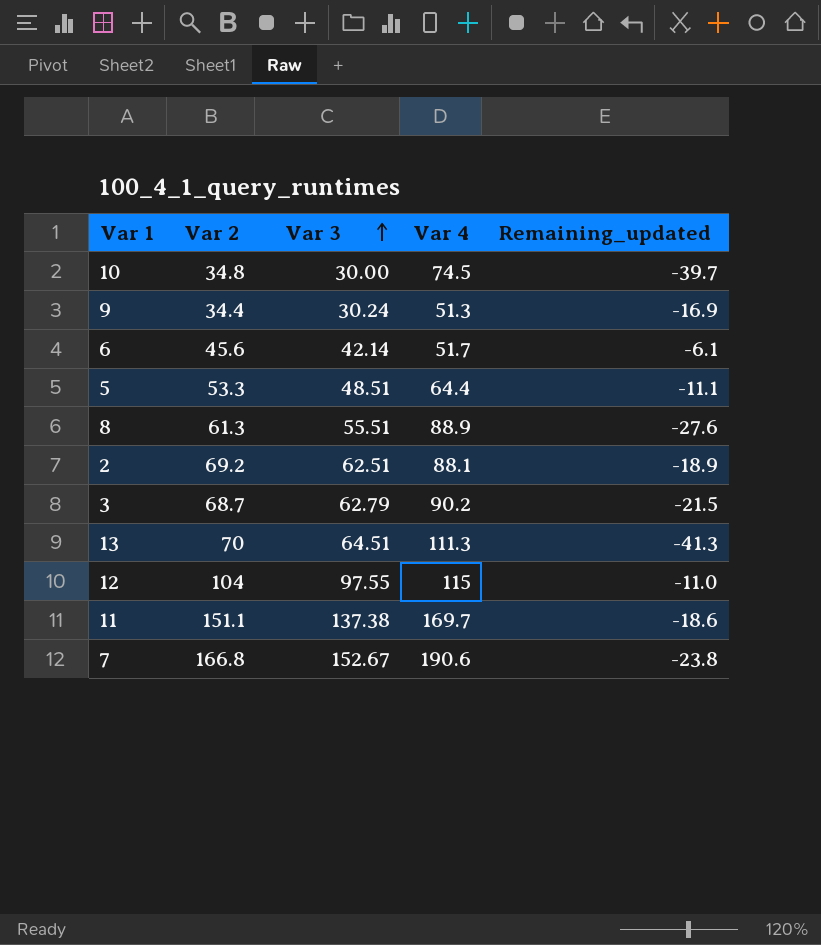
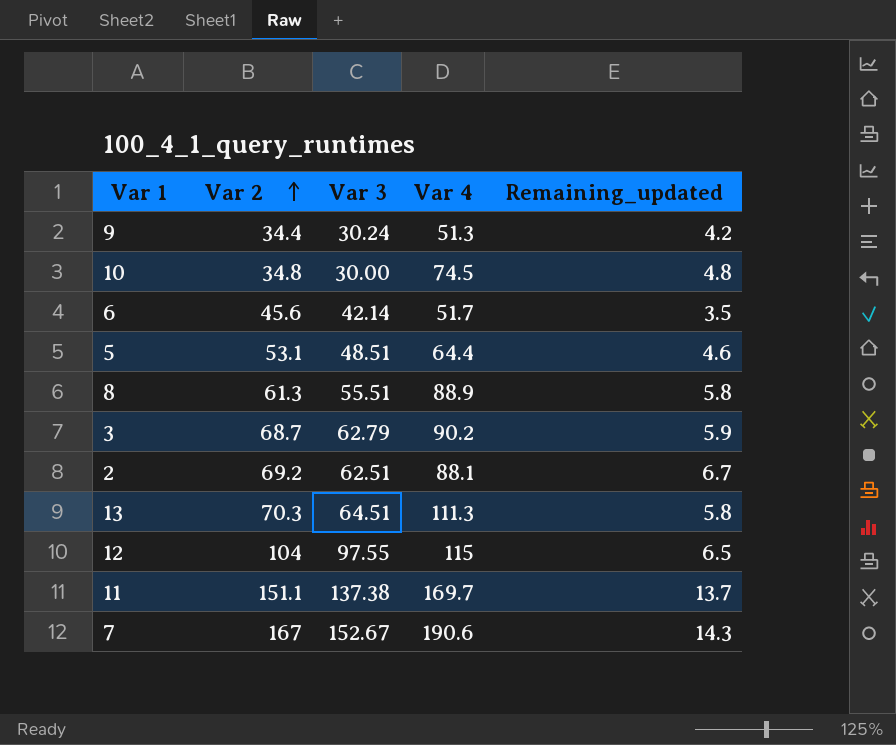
row order: Var 3 ascending -> Var 2 ascending
column Remaining_updated | formula: [Var 2] - [Var 4] -> [Var 2] - [Var 3]
5 | Var 2: 53.3 -> 53.1
13 | Var 2: 70 -> 70.3
7 | Var 2: 166.8 -> 167

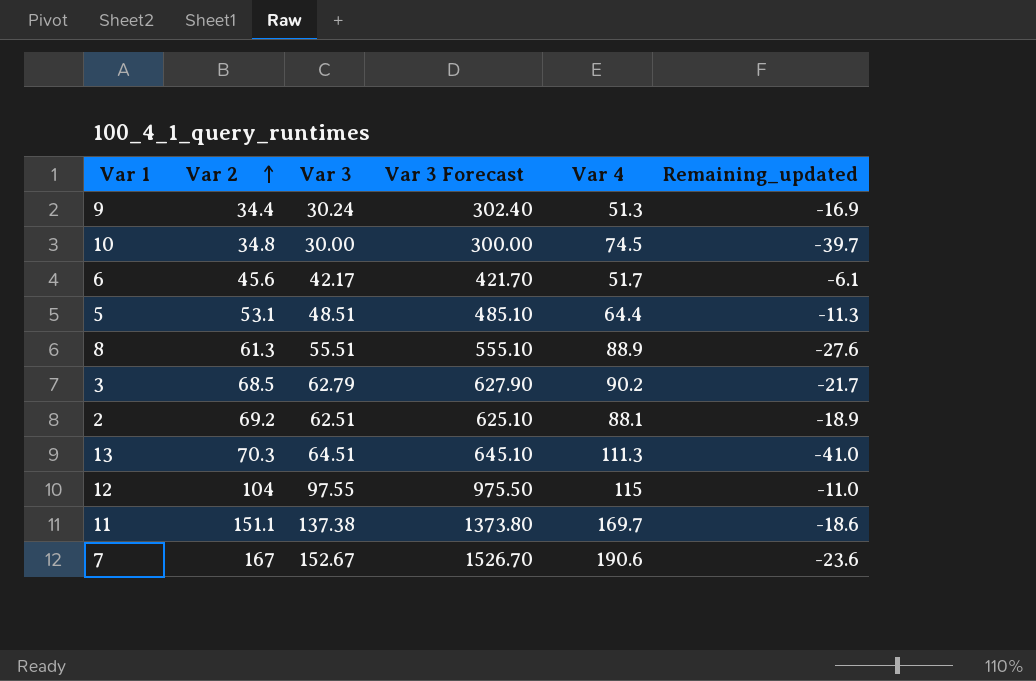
column Var 3 Forecast | formula: none -> [Var 3] * 10
column Remaining_updated | formula: [Var 2] - [Var 3] -> [Var 2] - [Var 4]
6 | Var 3: 42.14 -> 42.17
3 | Var 2: 68.7 -> 68.5

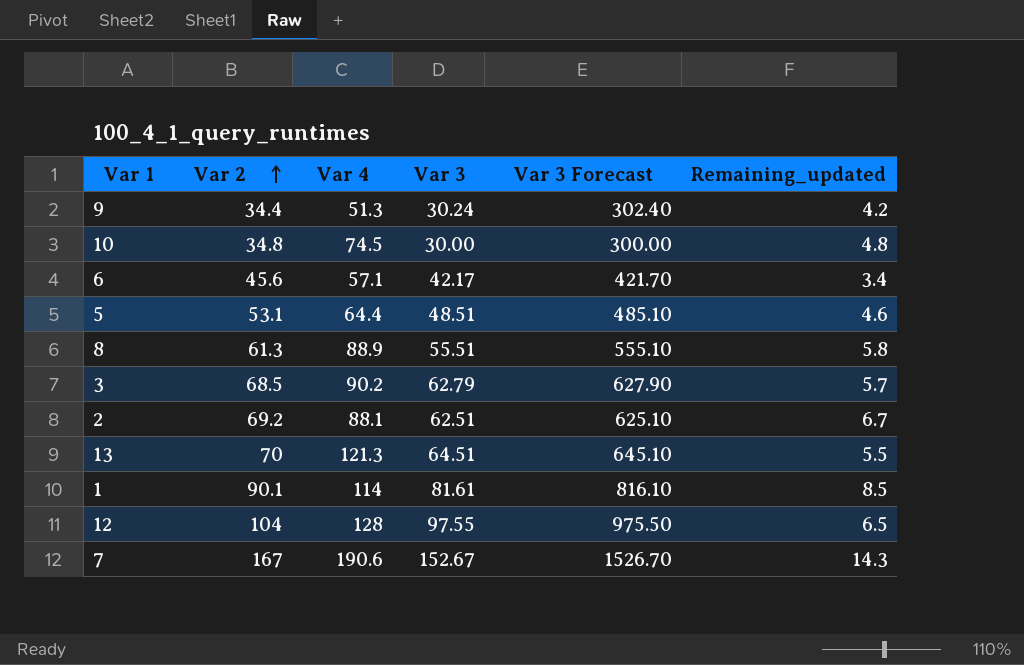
column Var 4 | position: 5 -> 3
column Remaining_updated | formula: [Var 2] - [Var 4] -> [Var 2] - [Var 3]
row 11: 151.1 | 137.38 | 1373.80 | 169.7 | -18.6 -> none
6 | Var 4: 51.7 -> 57.1
13 | Var 2: 70.3 -> 70
13 | Var 4: 111.3 -> 121.3
row 1: none -> 90.1 | 114 | 81.61 | 816.10 | 8.5
12 | Var 4: 115 -> 128

